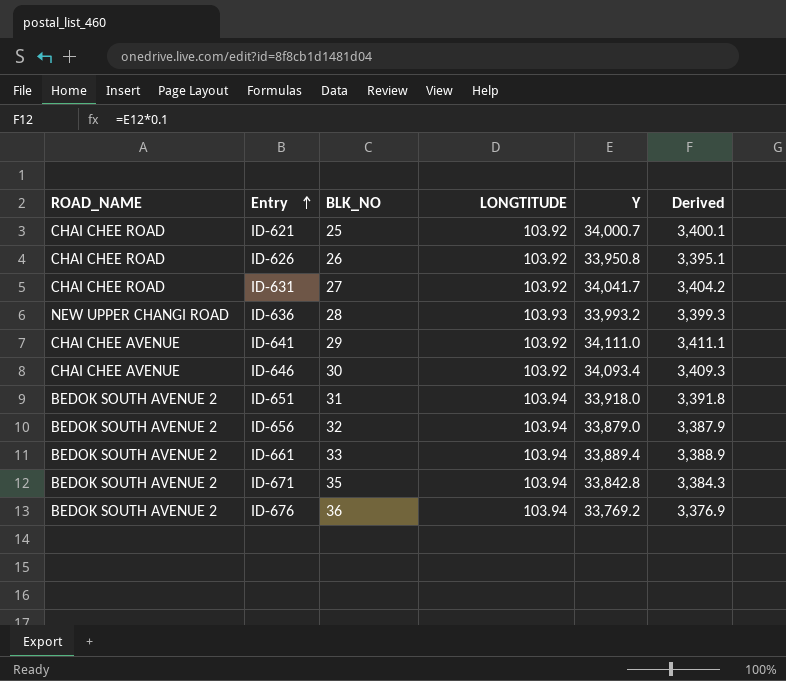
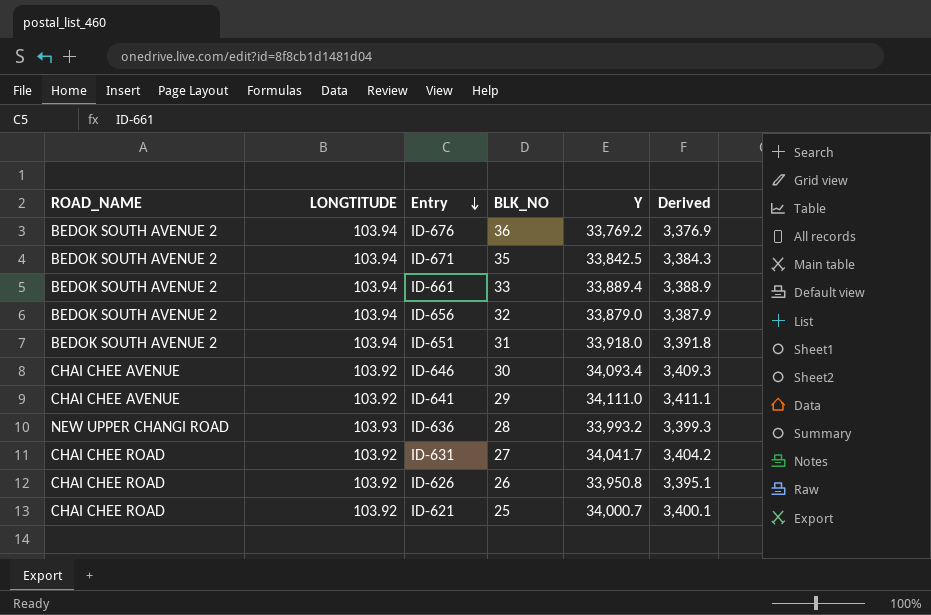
row order: Entry ascending -> Entry descending
column LONGTITUDE | position: 4 -> 2
ID-671 | Y: 33,842.8 -> 33,842.5

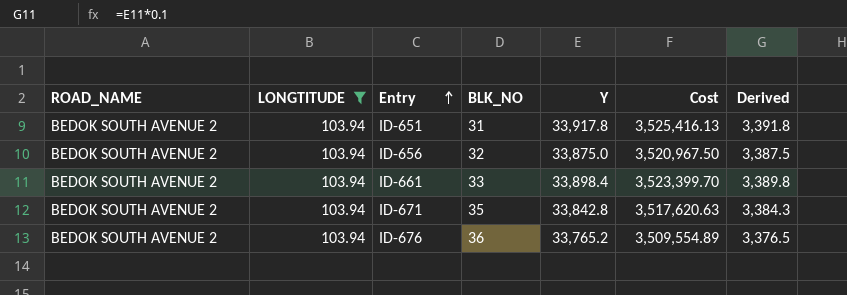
filter: none -> LONGTITUDE = 103.94
row order: Entry descending -> Entry ascending
column Cost | formula: none -> [LONGTITUDE] * [Y]
ID-651 | Y: 33,918.0 -> 33,917.8
ID-656 | Y: 33,879.0 -> 33,875.0
ID-656 | Derived: 3,387.9 -> 3,387.5
ID-661 | Y: 33,889.4 -> 33,898.4
ID-661 | Derived: 3,388.9 -> 3,389.8
ID-671 | Y: 33,842.5 -> 33,842.8
ID-676 | Y: 33,769.2 -> 33,765.2
ID-676 | Derived: 3,376.9 -> 3,376.5

